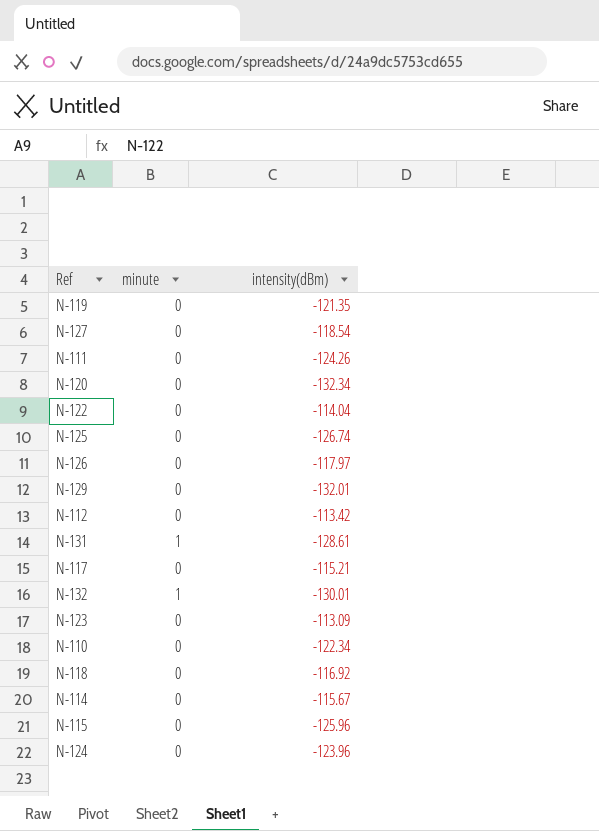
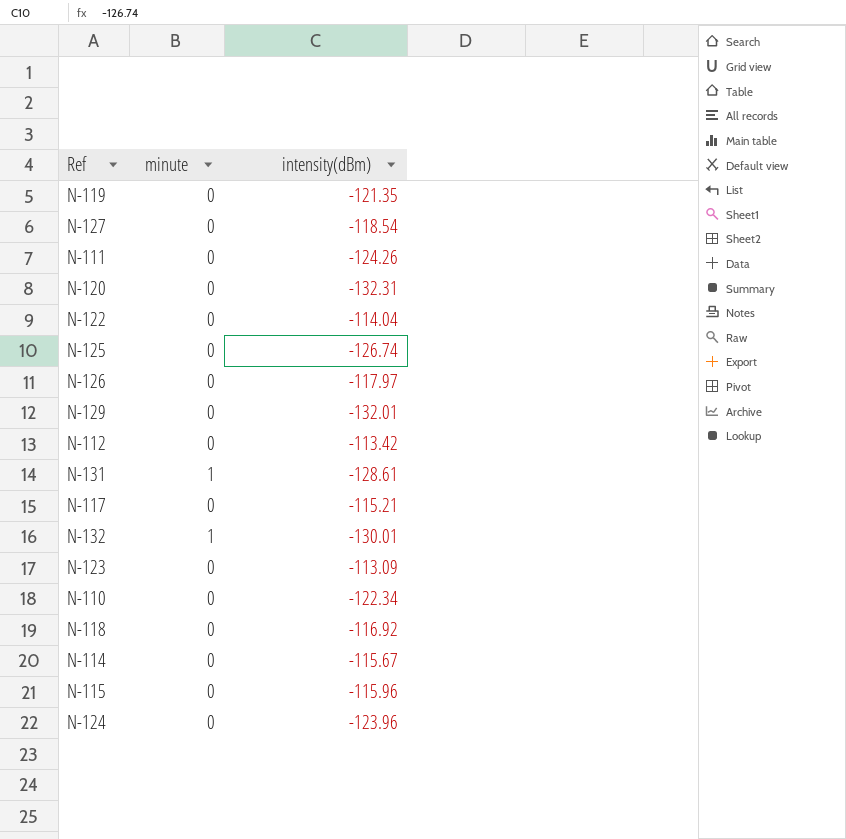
N-120 | intensity(dBm): -132.34 -> -132.31
N-115 | intensity(dBm): -125.96 -> -115.96

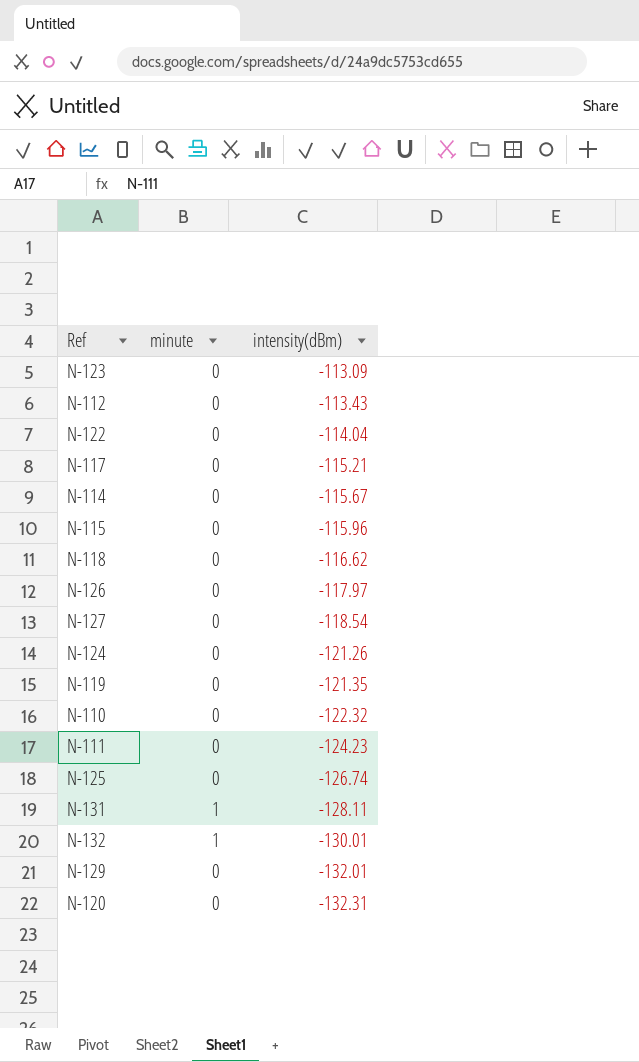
row order: none -> intensity(dBm) descending
N-112 | intensity(dBm): -113.42 -> -113.43
N-118 | intensity(dBm): -116.92 -> -116.62
N-124 | intensity(dBm): -123.96 -> -121.26
N-110 | intensity(dBm): -122.34 -> -122.32
N-111 | intensity(dBm): -124.26 -> -124.23
N-131 | intensity(dBm): -128.61 -> -128.11

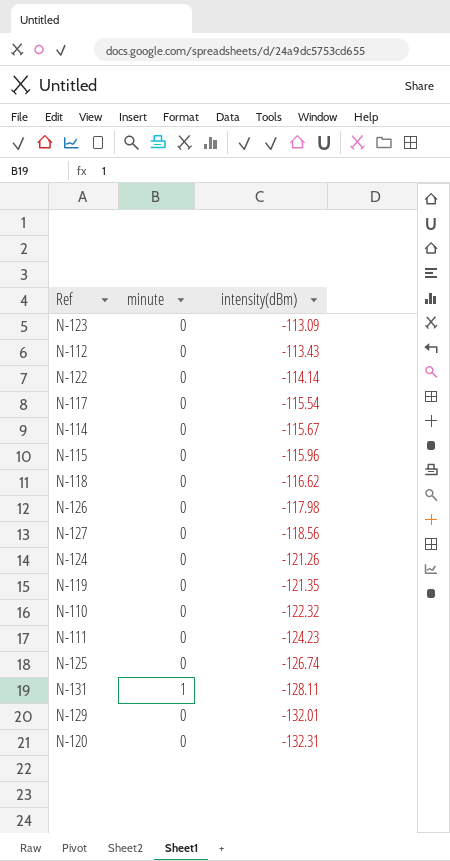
row N-132: 1 | -130.01 -> none
N-122 | intensity(dBm): -114.04 -> -114.14
N-117 | intensity(dBm): -115.21 -> -115.54
N-126 | intensity(dBm): -117.97 -> -117.98
N-127 | intensity(dBm): -118.54 -> -118.56

